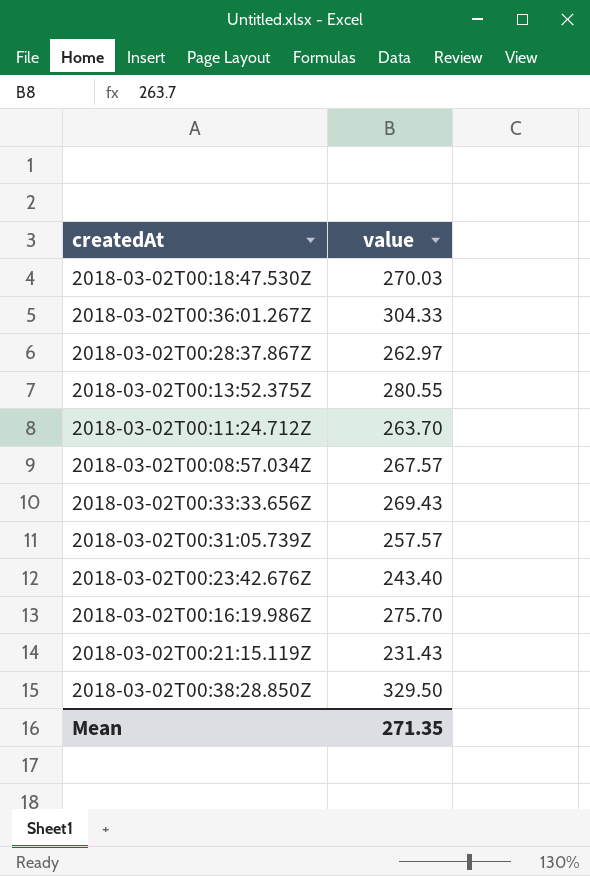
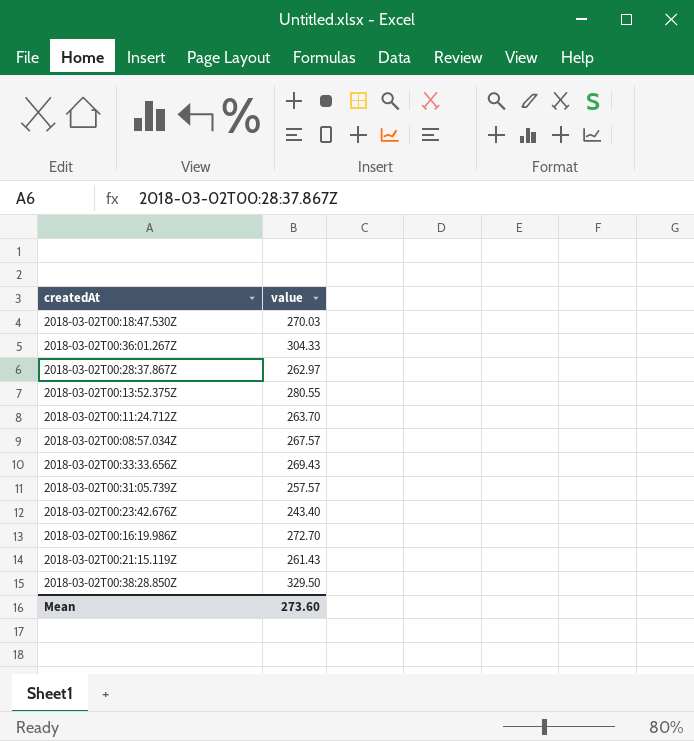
2018-03-02T00:16:19.986Z | value: 275.70 -> 272.70
2018-03-02T00:21:15.119Z | value: 231.43 -> 261.43
Mean | value: 271.35 -> 273.60

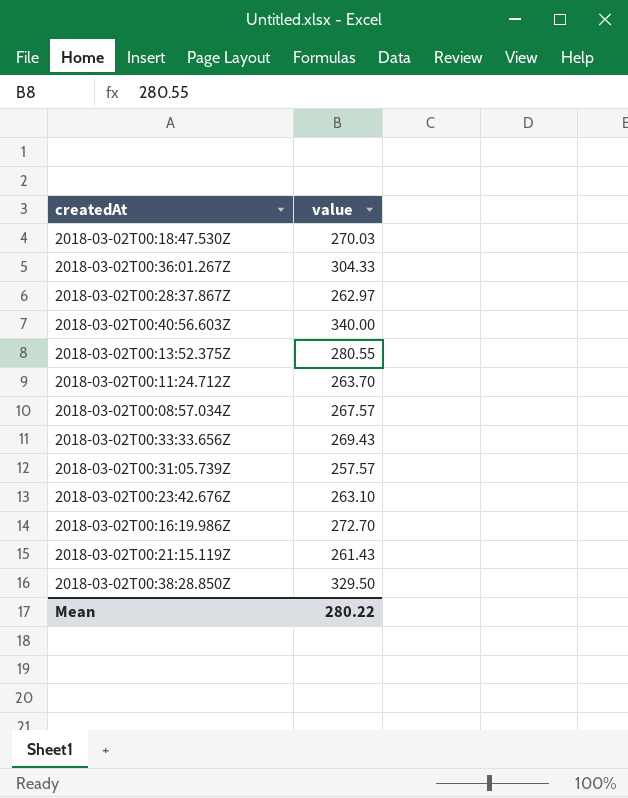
row 2018-03-02T00:40:56.603Z: none -> 340.00
2018-03-02T00:23:42.676Z | value: 243.40 -> 263.10
Mean | value: 273.60 -> 280.22

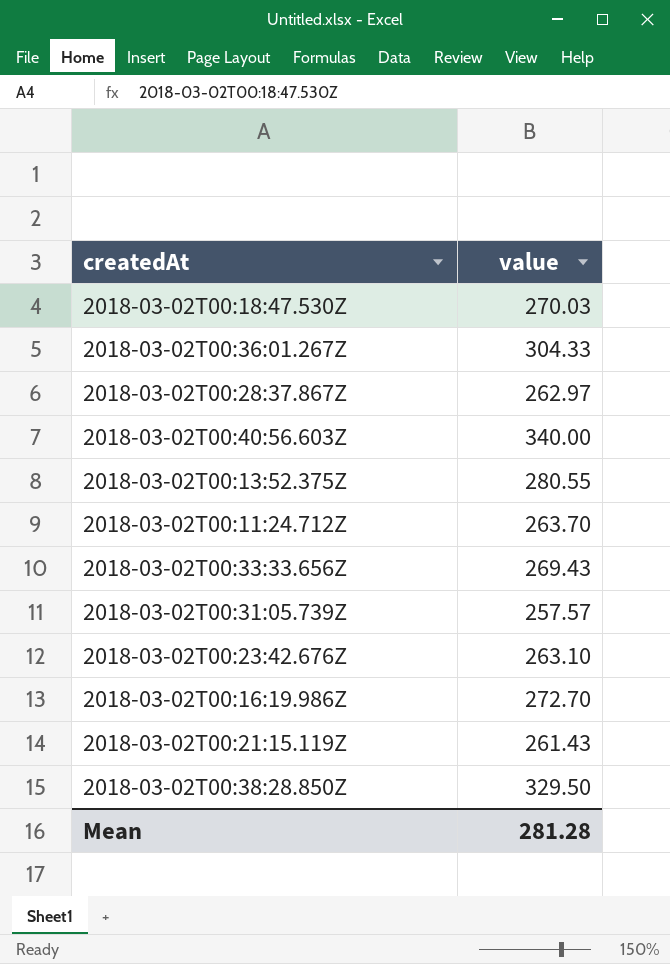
row 2018-03-02T00:08:57.034Z: 267.57 -> none
Mean | value: 280.22 -> 281.28

